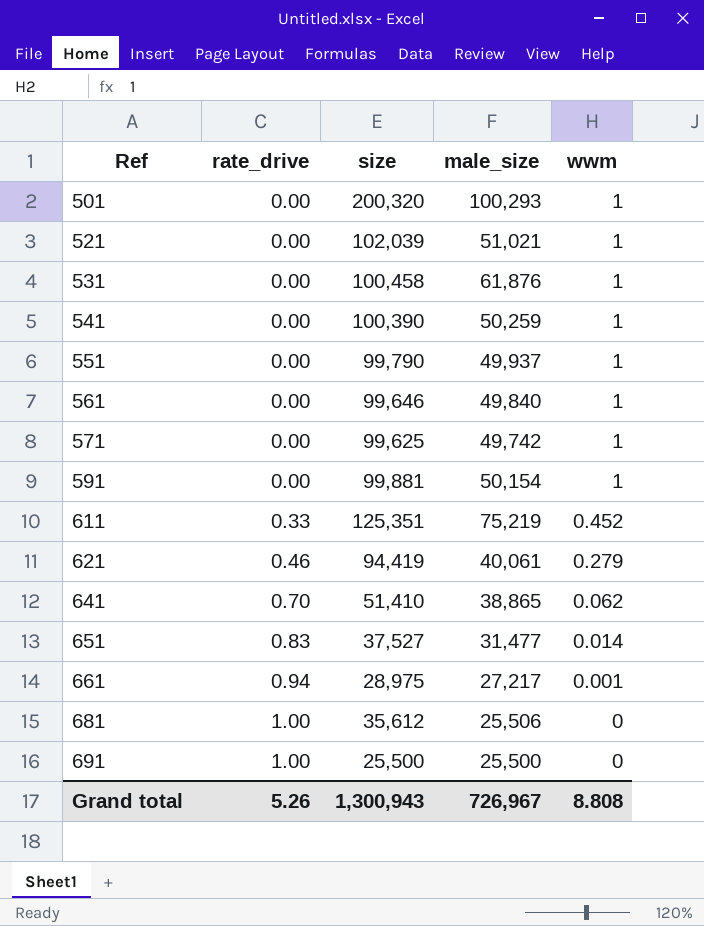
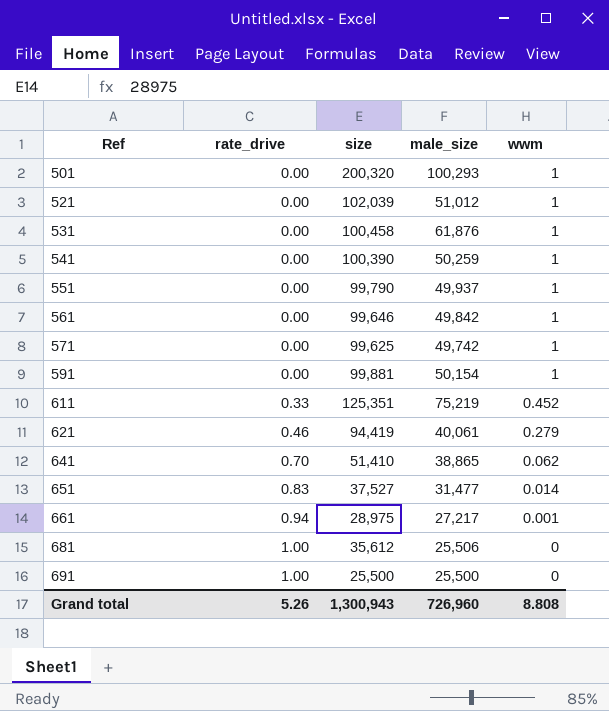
521 | male_size: 51,021 -> 51,012
561 | male_size: 49,840 -> 49,842
Grand total | male_size: 726,967 -> 726,960

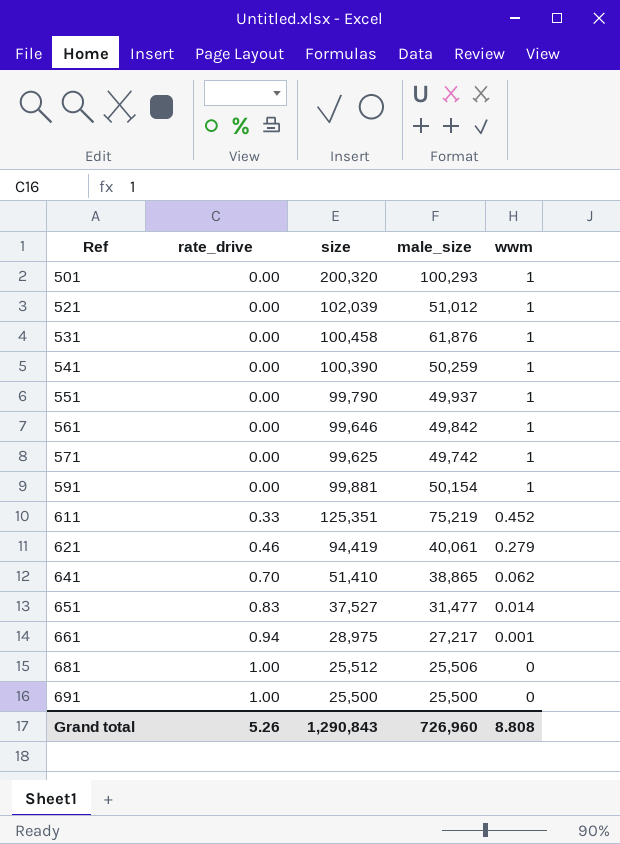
681 | size: 35,612 -> 25,512
Grand total | size: 1,300,943 -> 1,290,843

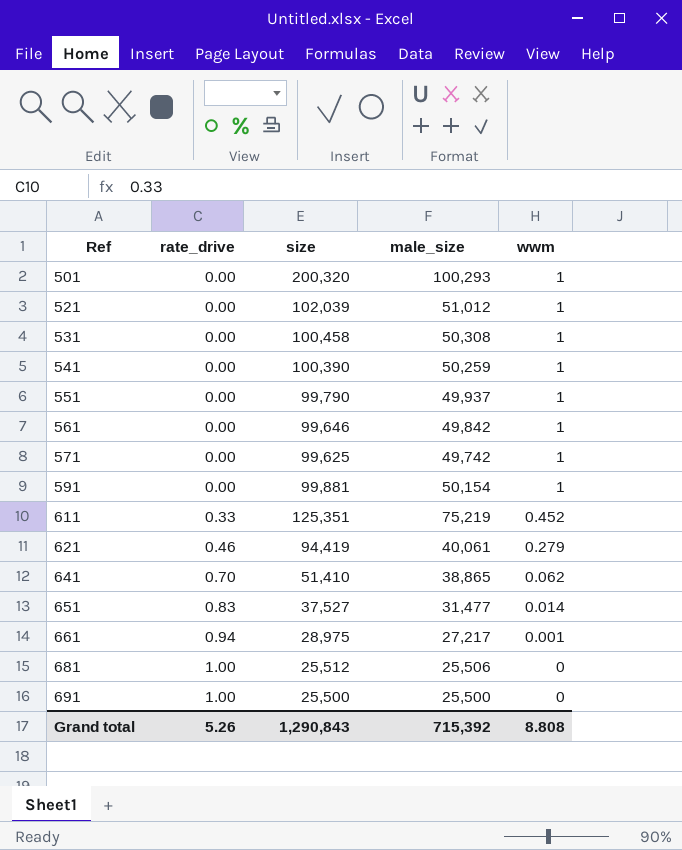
531 | male_size: 61,876 -> 50,308
Grand total | male_size: 726,960 -> 715,392

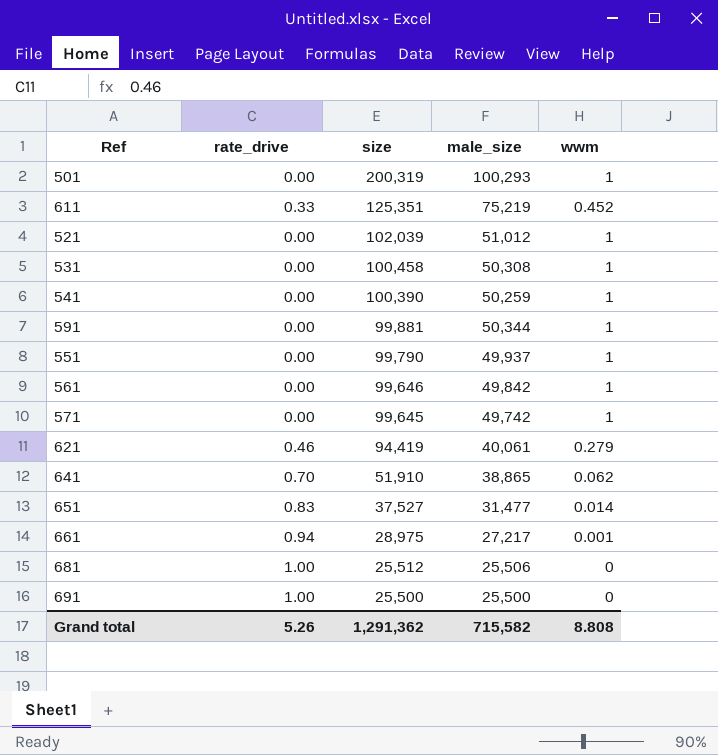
row order: Ref ascending -> size descending
501 | size: 200,320 -> 200,319
591 | male_size: 50,154 -> 50,344
571 | size: 99,625 -> 99,645
641 | size: 51,410 -> 51,910
Grand total | size: 1,290,843 -> 1,291,362
Grand total | male_size: 715,392 -> 715,582

